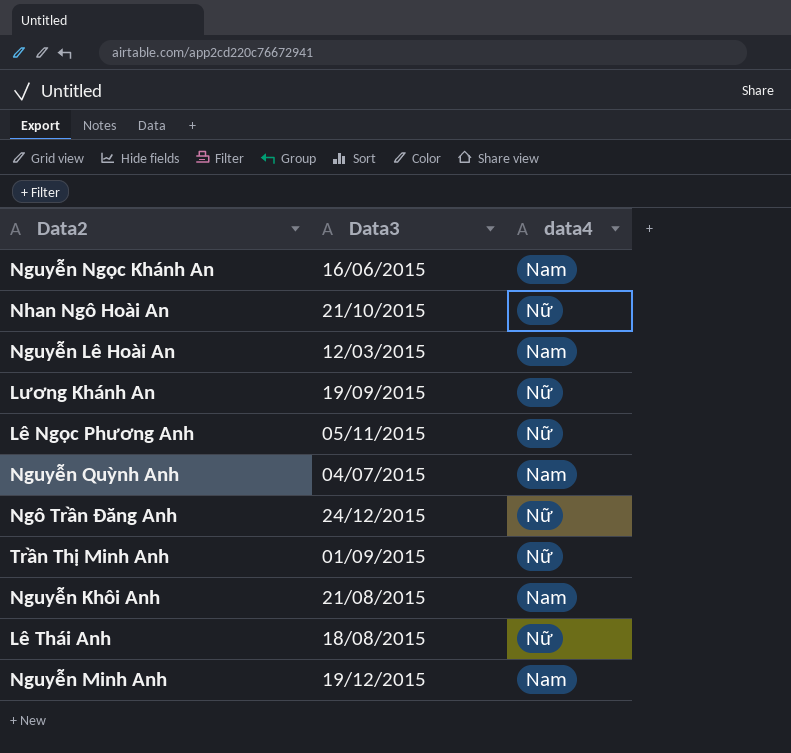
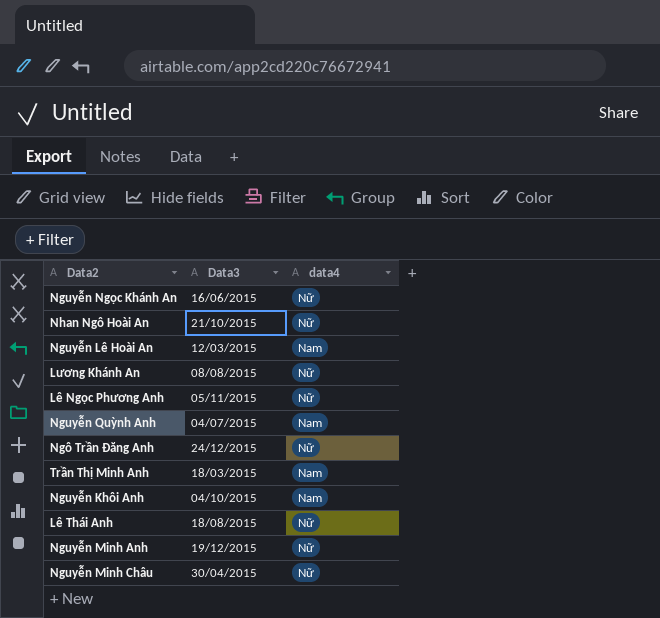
Nguyễn Ngọc Khánh An | data4: Nam -> Nữ
Lương Khánh An | Data3: 19/09/2015 -> 08/08/2015
Trần Thị Minh Anh | Data3: 01/09/2015 -> 18/03/2015
Trần Thị Minh Anh | data4: Nữ -> Nam
Nguyễn Khôi Anh | Data3: 21/08/2015 -> 04/10/2015
Nguyễn Minh Anh | data4: Nam -> Nữ
row Nguyễn Minh Châu: none -> 30/04/2015 | Nữ

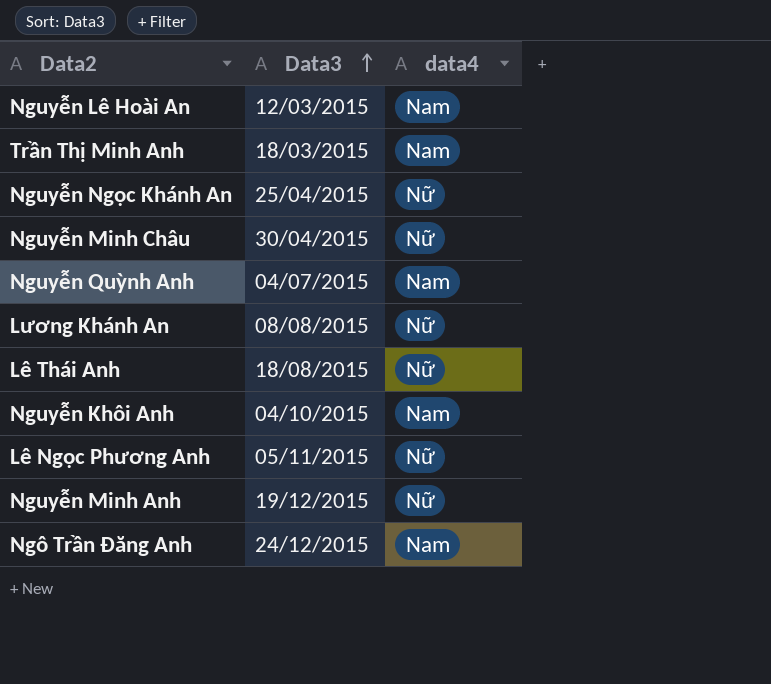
row order: none -> Data3 ascending
row Nhan Ngô Hoài An: 21/10/2015 | Nữ -> none
Nguyễn Ngọc Khánh An | Data3: 16/06/2015 -> 25/04/2015
Ngô Trần Đăng Anh | data4: Nữ -> Nam

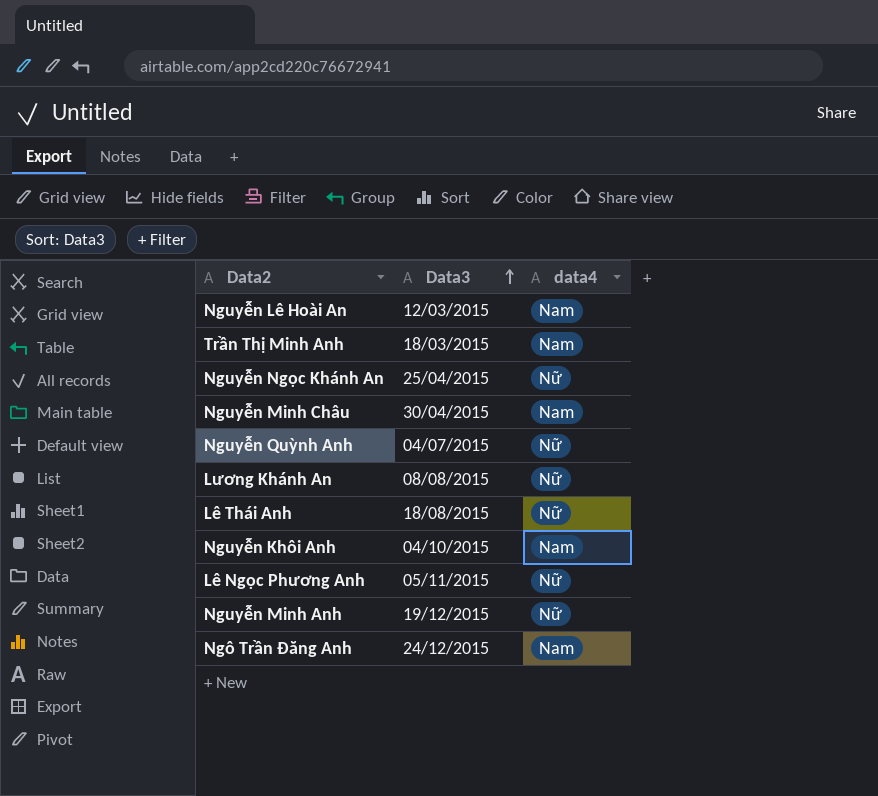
Nguyễn Minh Châu | data4: Nữ -> Nam
Nguyễn Quỳnh Anh | data4: Nam -> Nữ

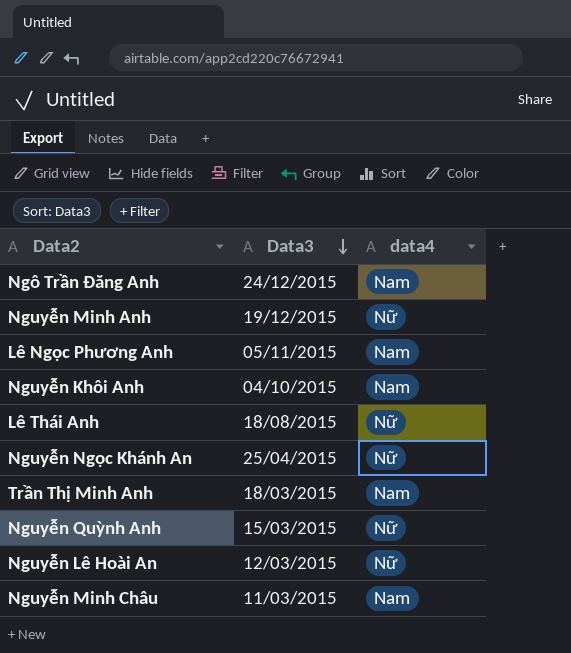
row order: Data3 ascending -> Data3 descending
row Lương Khánh An: 08/08/2015 | Nữ -> none
Lê Ngọc Phương Anh | data4: Nữ -> Nam
Nguyễn Quỳnh Anh | Data3: 04/07/2015 -> 15/03/2015
Nguyễn Lê Hoài An | data4: Nam -> Nữ
Nguyễn Minh Châu | Data3: 30/04/2015 -> 11/03/2015

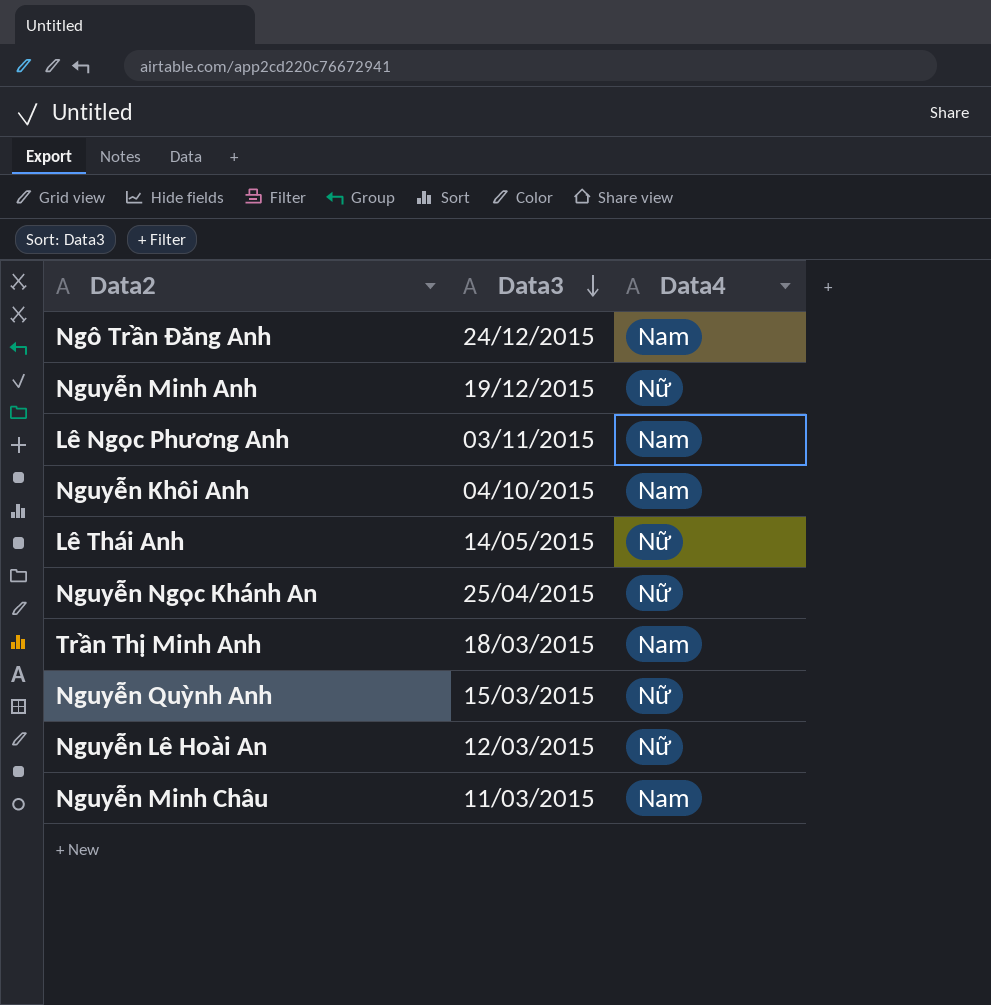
column name: data4 -> Data4
Lê Ngọc Phương Anh | Data3: 05/11/2015 -> 03/11/2015
Lê Thái Anh | Data3: 18/08/2015 -> 14/05/2015

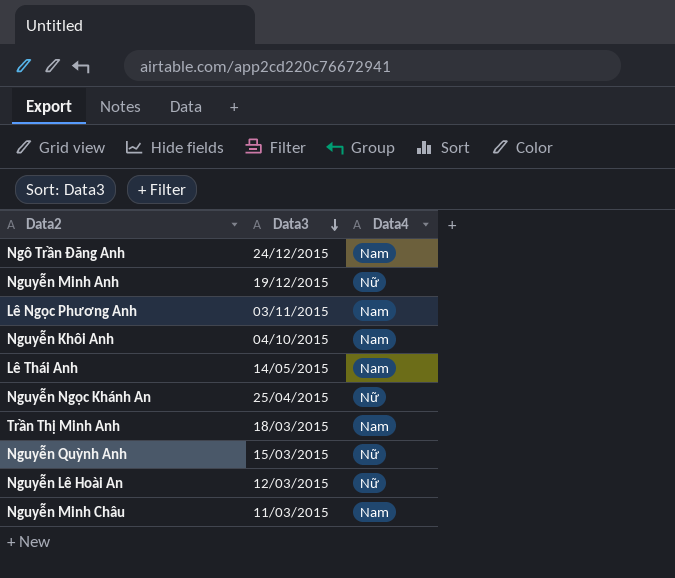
Lê Thái Anh | Data4: Nữ -> Nam

